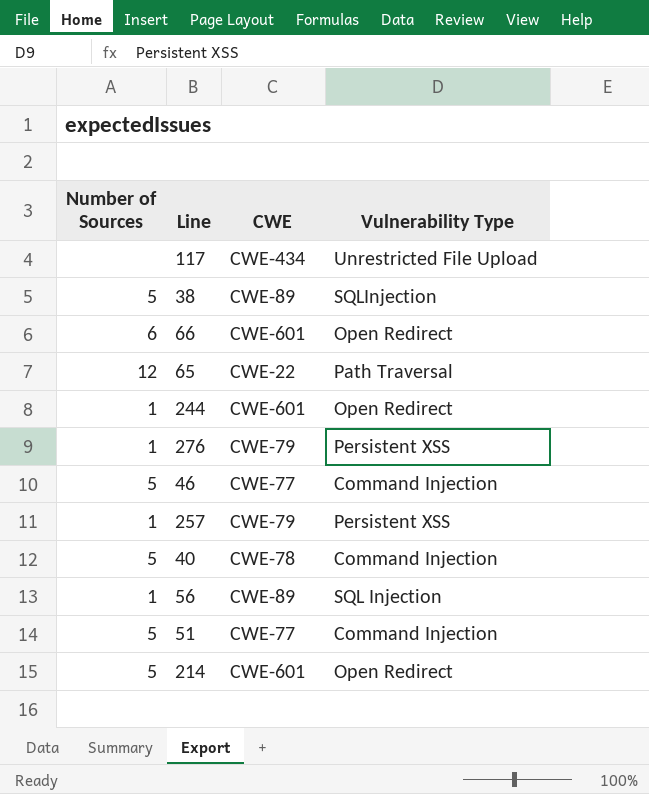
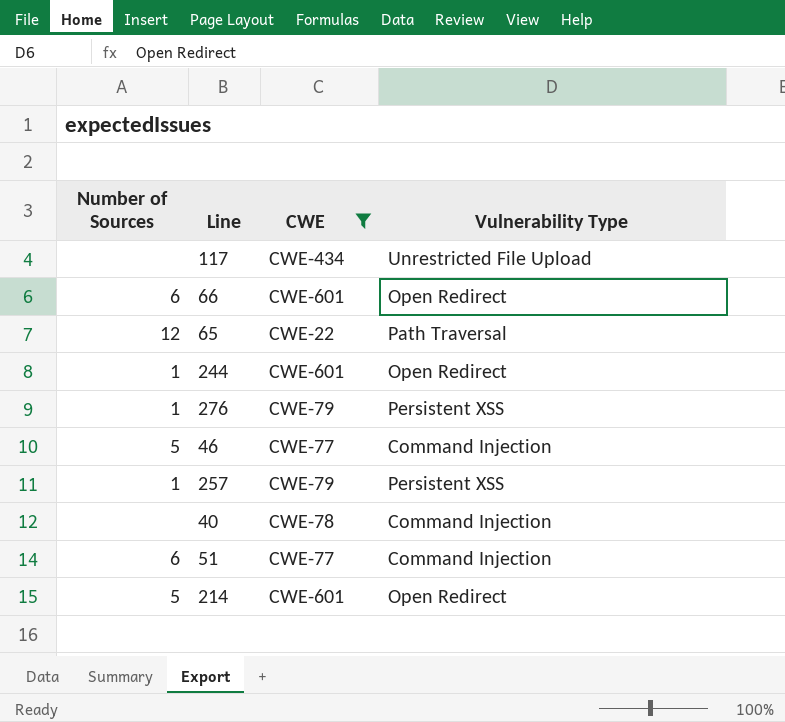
filter: none -> CWE != CWE-89
40 | Number of Sources: 5 -> none
51 | Number of Sources: 5 -> 6

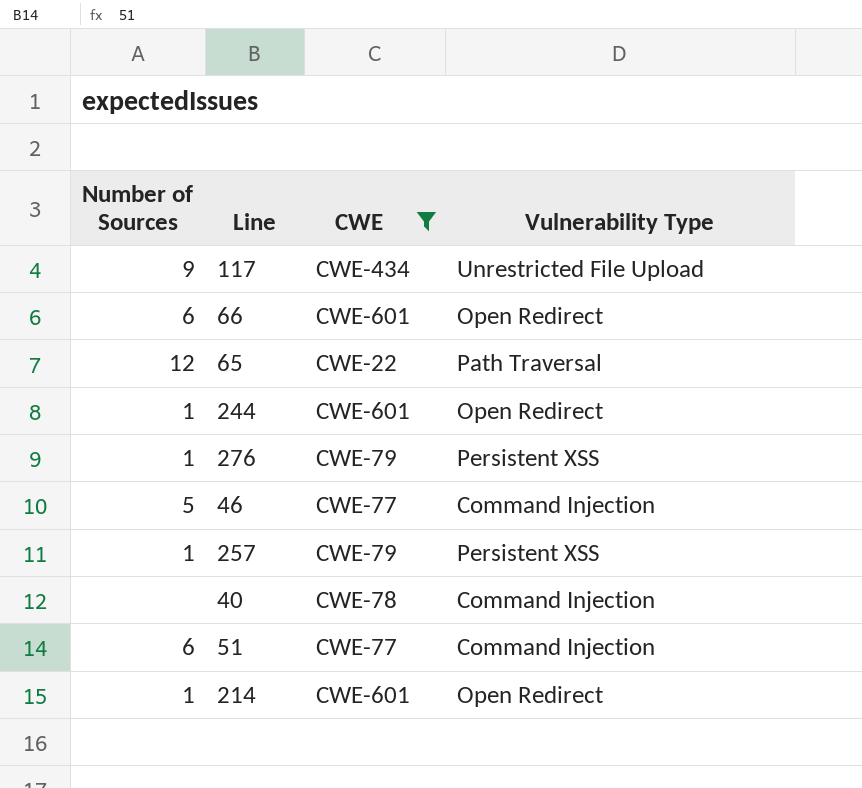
117 | Number of Sources: none -> 9
214 | Number of Sources: 5 -> 1

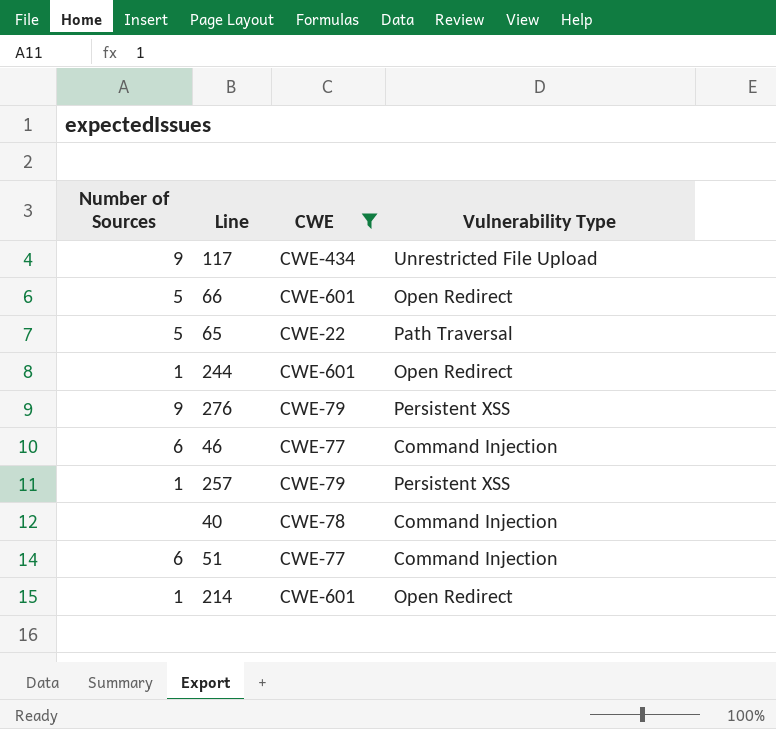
66 | Number of Sources: 6 -> 5
65 | Number of Sources: 12 -> 5
276 | Number of Sources: 1 -> 9
46 | Number of Sources: 5 -> 6

